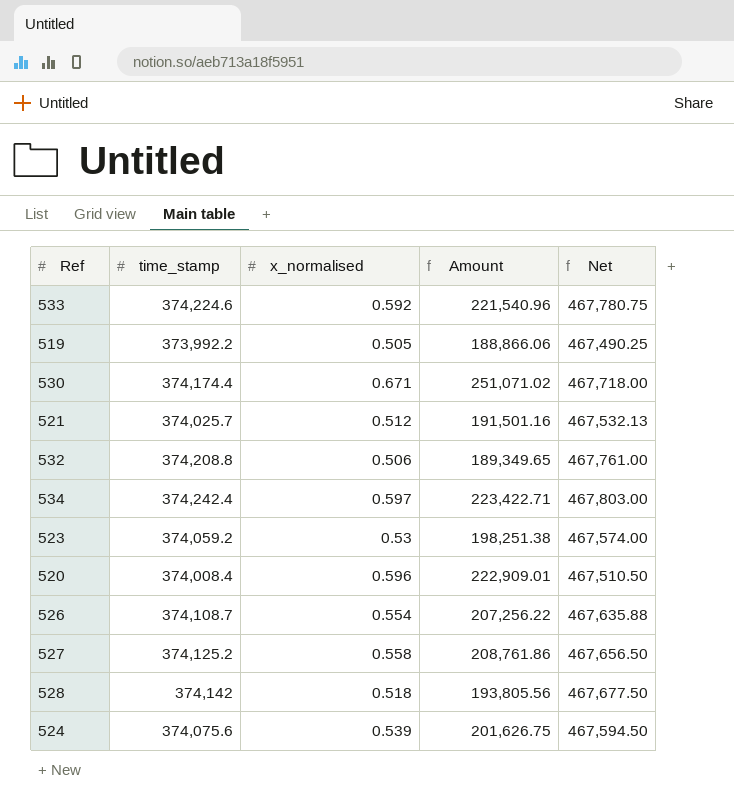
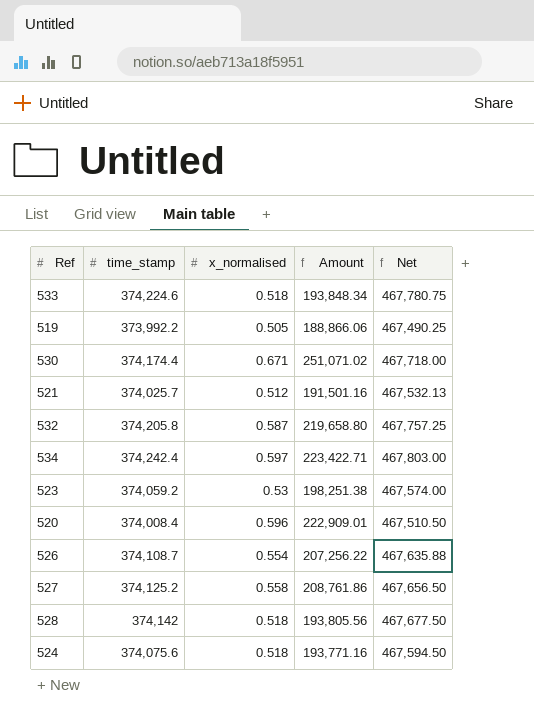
533 | x_normalised: 0.592 -> 0.518
533 | Amount: 221,540.96 -> 193,848.34
532 | time_stamp: 374,208.8 -> 374,205.8
532 | x_normalised: 0.506 -> 0.587
532 | Amount: 189,349.65 -> 219,658.80
532 | Net: 467,761.00 -> 467,757.25
524 | x_normalised: 0.539 -> 0.518
524 | Amount: 201,626.75 -> 193,771.16

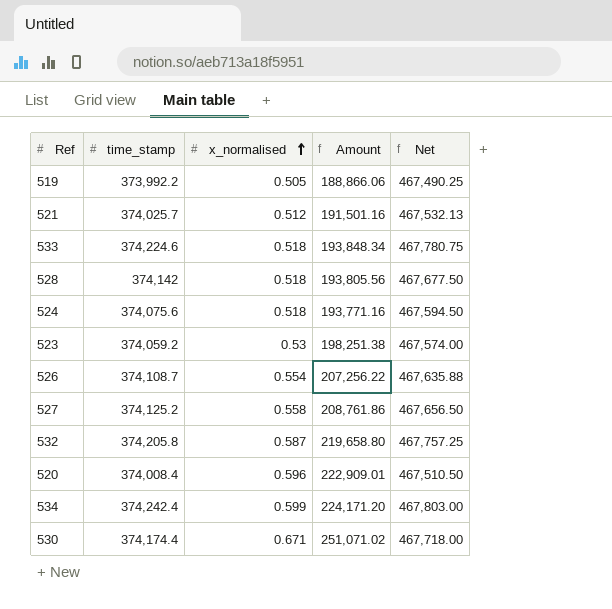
row order: none -> x_normalised ascending
534 | x_normalised: 0.597 -> 0.599
534 | Amount: 223,422.71 -> 224,171.20

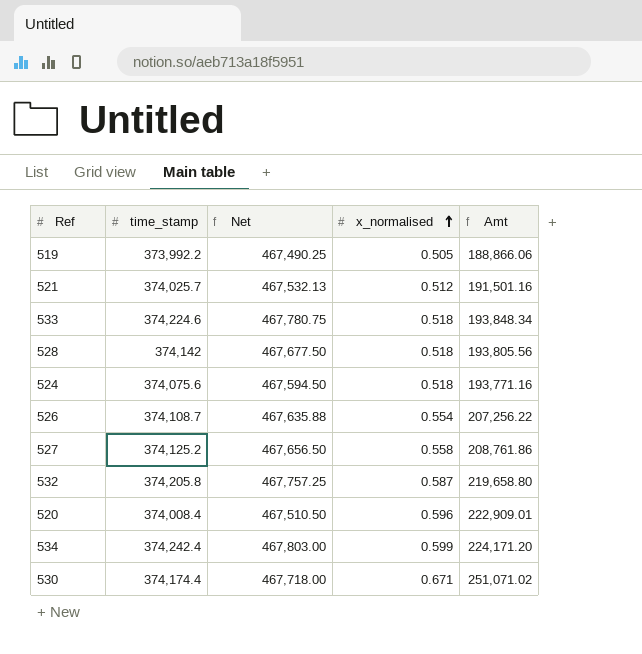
column Net | position: 5 -> 3
column name: Amount -> Amt
row 523: 374,059.2 | 0.53 | 198,251.38 | 467,574.00 -> none

